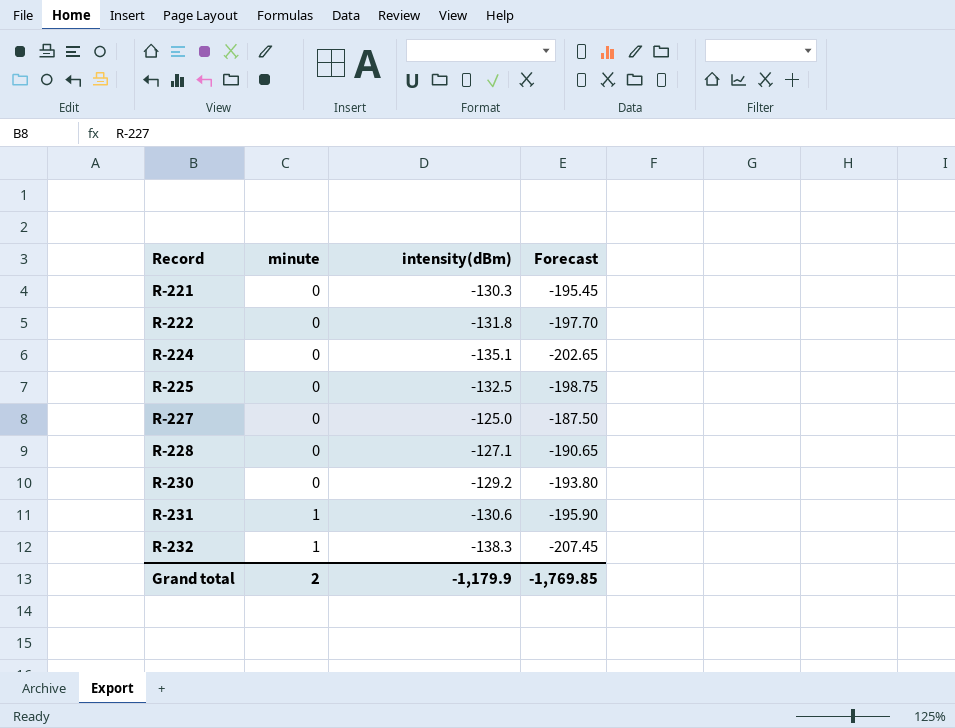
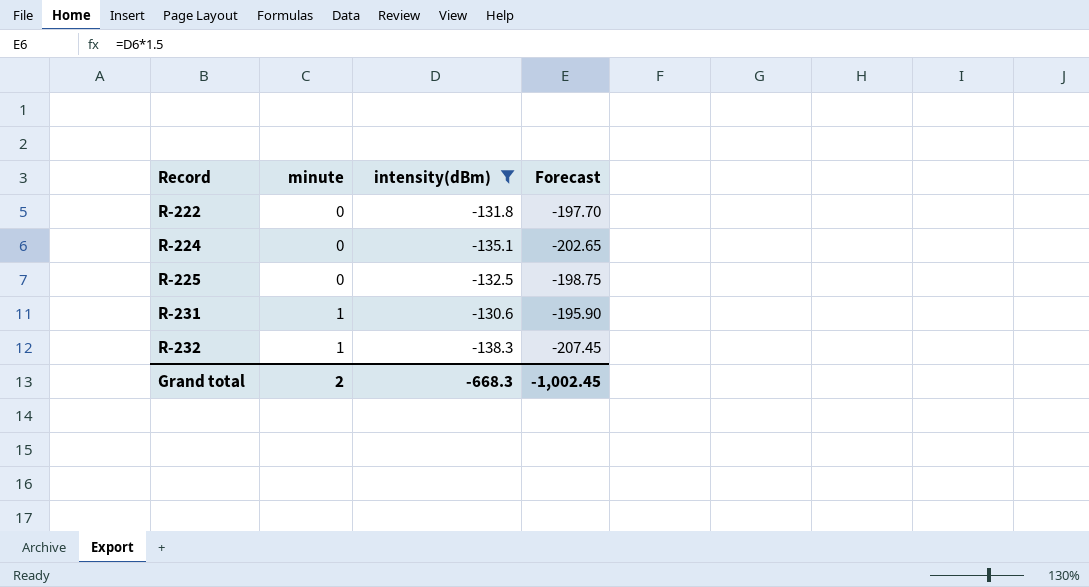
filter: none -> intensity(dBm) <= -130.6
Grand total | intensity(dBm): -1,179.9 -> -668.3
Grand total | Forecast: -1,769.85 -> -1,002.45

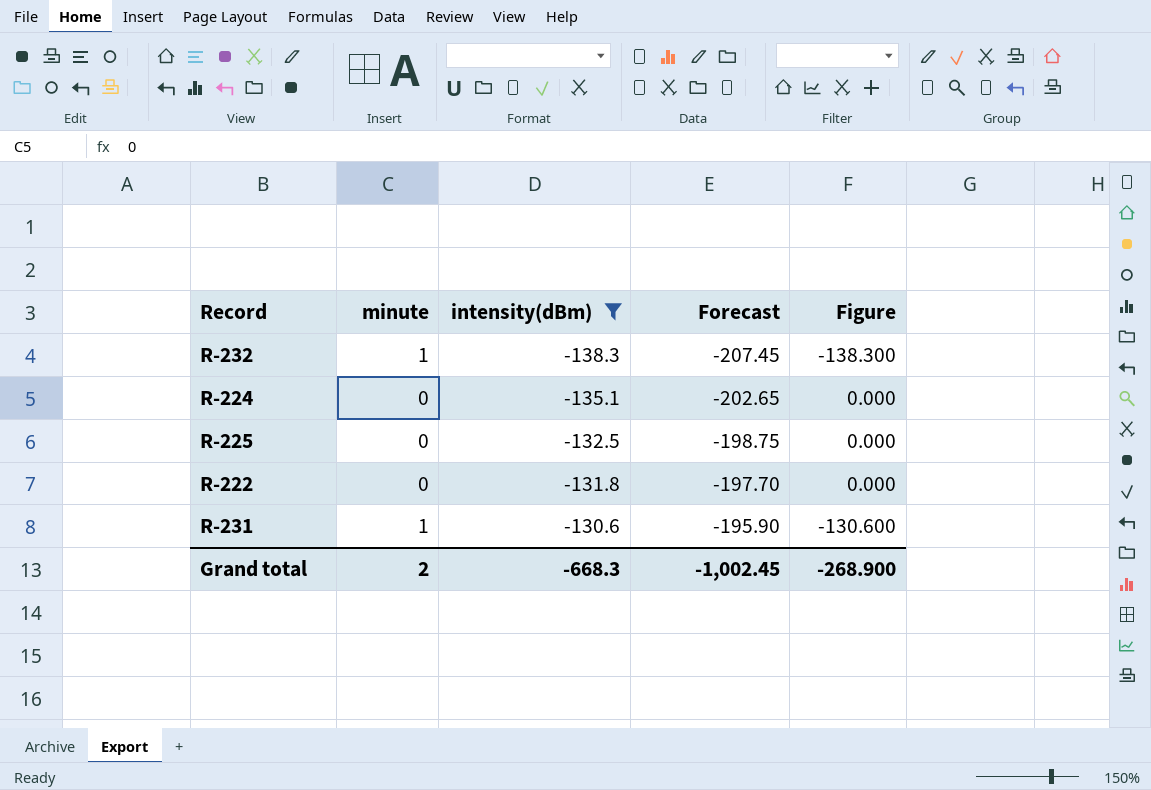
row order: Record ascending -> intensity(dBm) ascending
column Figure | formula: none -> [minute] * [intensity(dBm)]

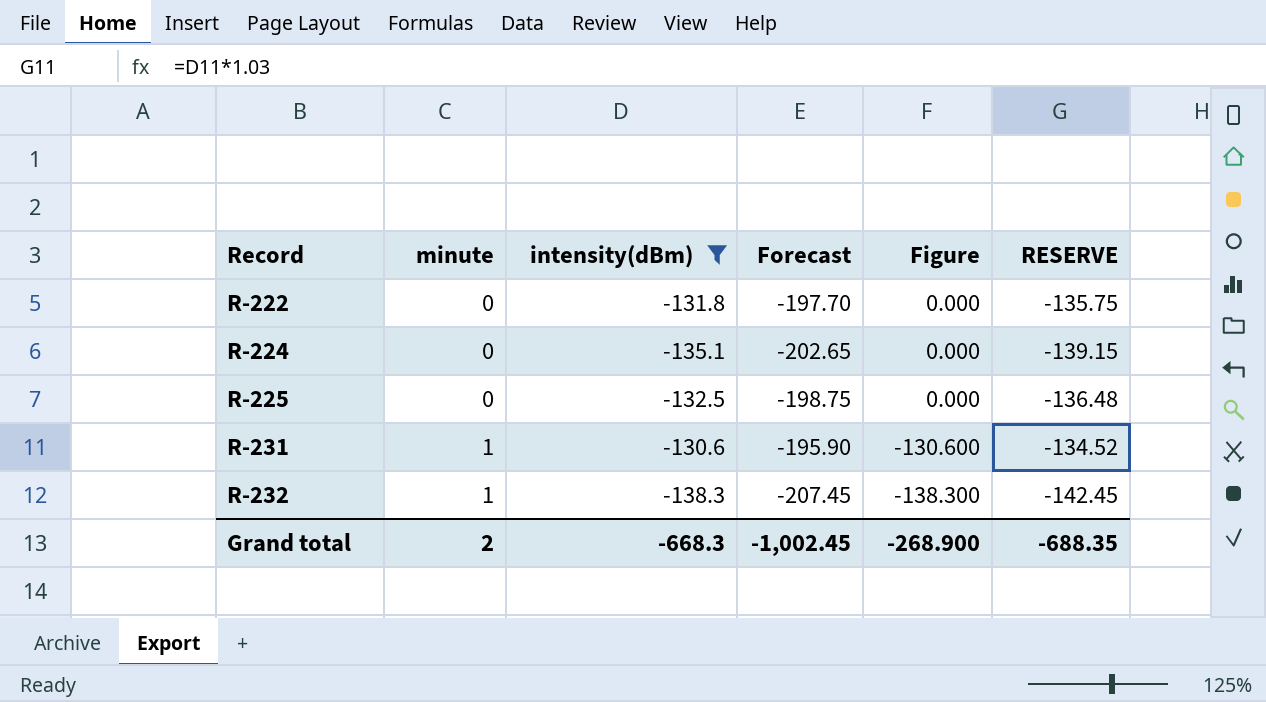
row order: intensity(dBm) ascending -> Record ascending
column RESERVE | formula: none -> [intensity(dBm)] * 1.03

